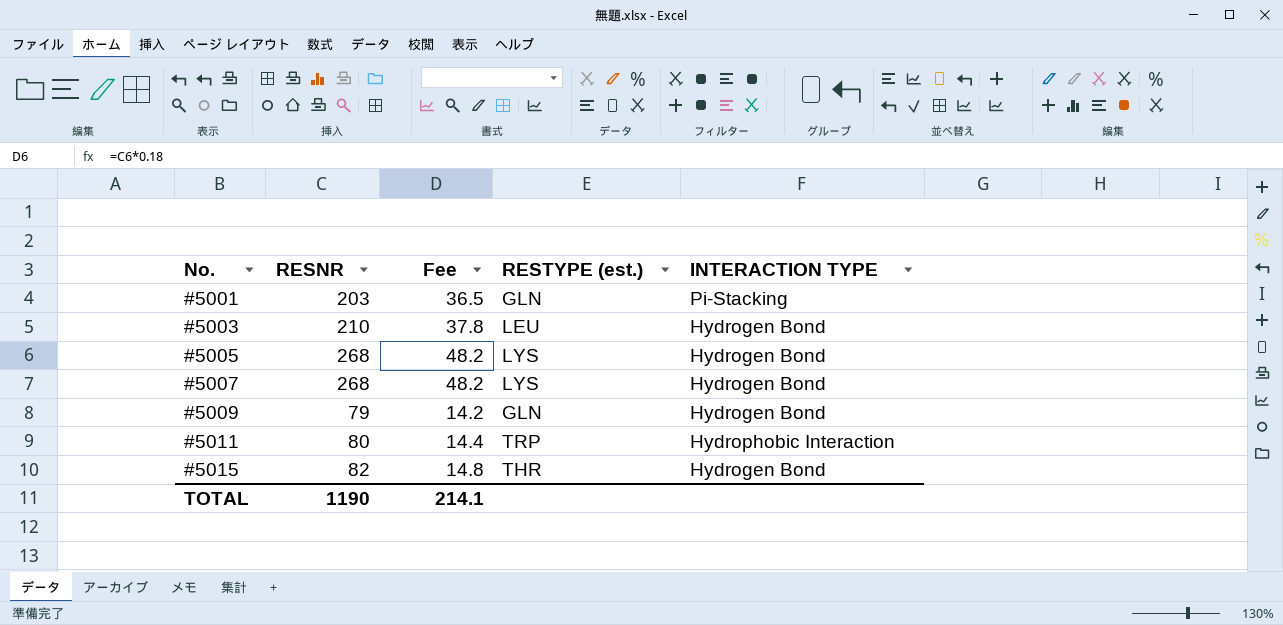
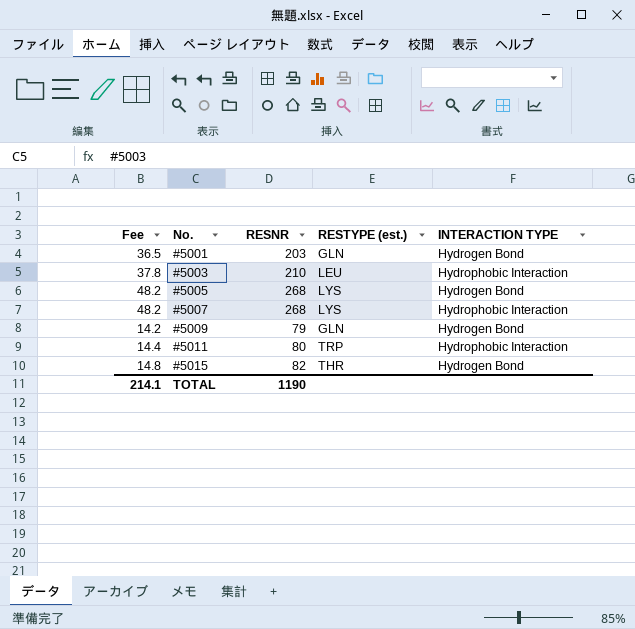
column Fee | position: 3 -> 1
#5001 | INTERACTION TYPE: Pi-Stacking -> Hydrogen Bond
#5003 | INTERACTION TYPE: Hydrogen Bond -> Hydrophobic Interaction
#5007 | INTERACTION TYPE: Hydrogen Bond -> Hydrophobic Interaction

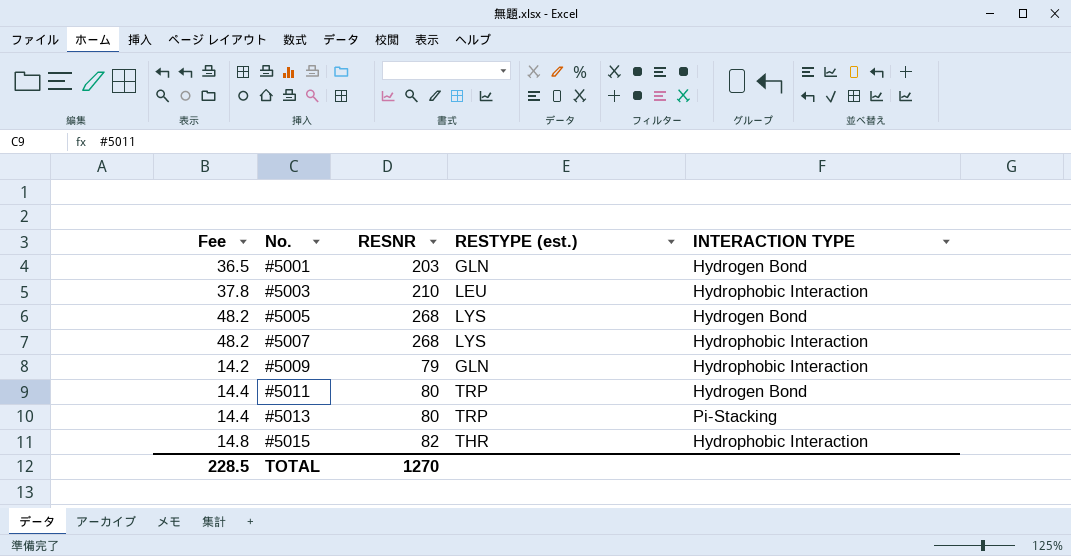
#5009 | INTERACTION TYPE: Hydrogen Bond -> Hydrophobic Interaction
#5011 | INTERACTION TYPE: Hydrophobic Interaction -> Hydrogen Bond
row #5013: none -> 14.4 | 80 | TRP | Pi-Stacking
#5015 | INTERACTION TYPE: Hydrogen Bond -> Hydrophobic Interaction
TOTAL | Fee: 214.1 -> 228.5
TOTAL | RESNR: 1190 -> 1270

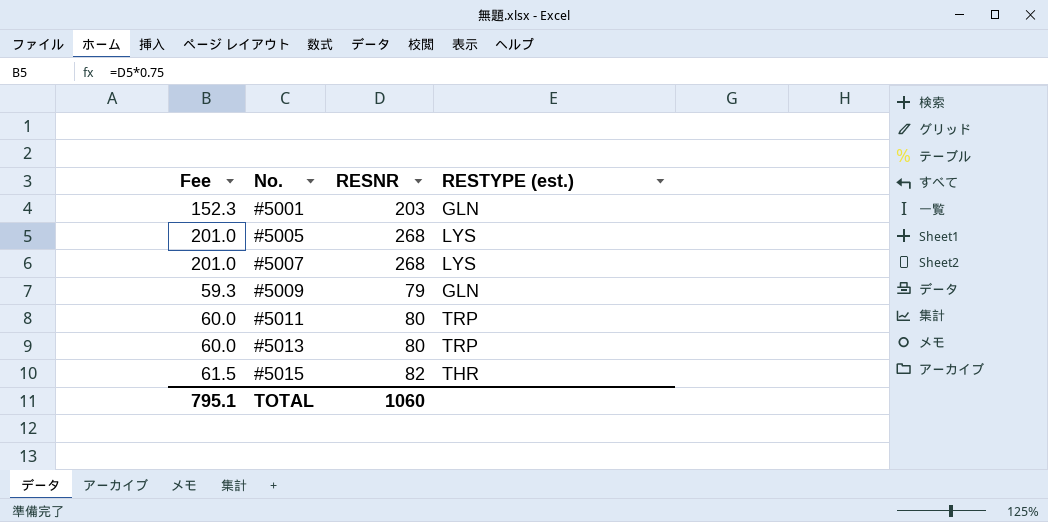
column INTERACTION TYPE | position: 5 -> none
column Fee | formula: [RESNR] * 0.18 -> [RESNR] * 0.75
row #5003: 37.8 | 210 | LEU | Hydrophobic Interaction -> none
TOTAL | Fee: 228.5 -> 795.1
TOTAL | RESNR: 1270 -> 1060

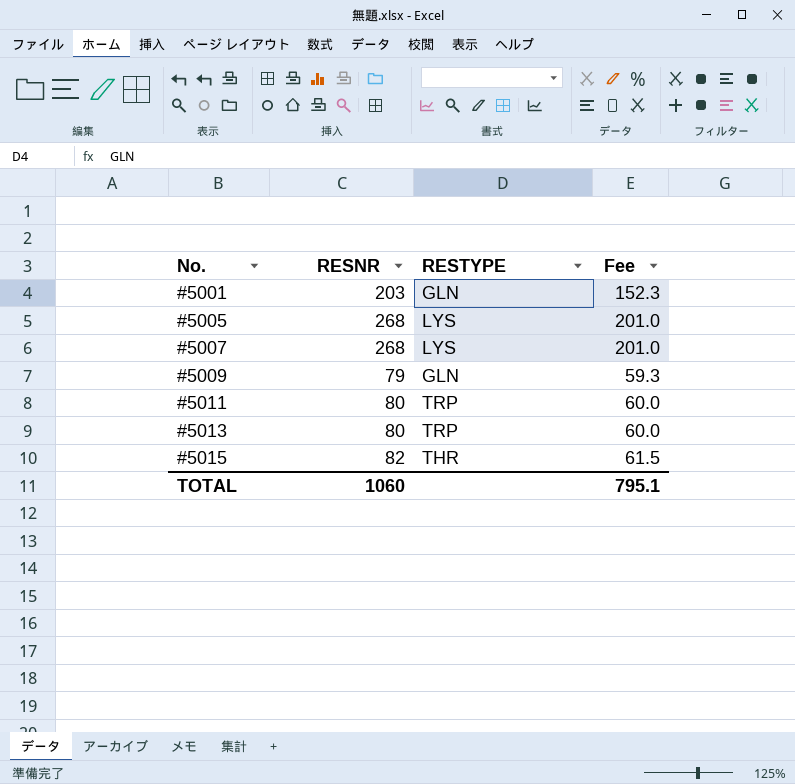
column name: RESTYPE (est.) -> RESTYPE
column Fee | position: 1 -> 4

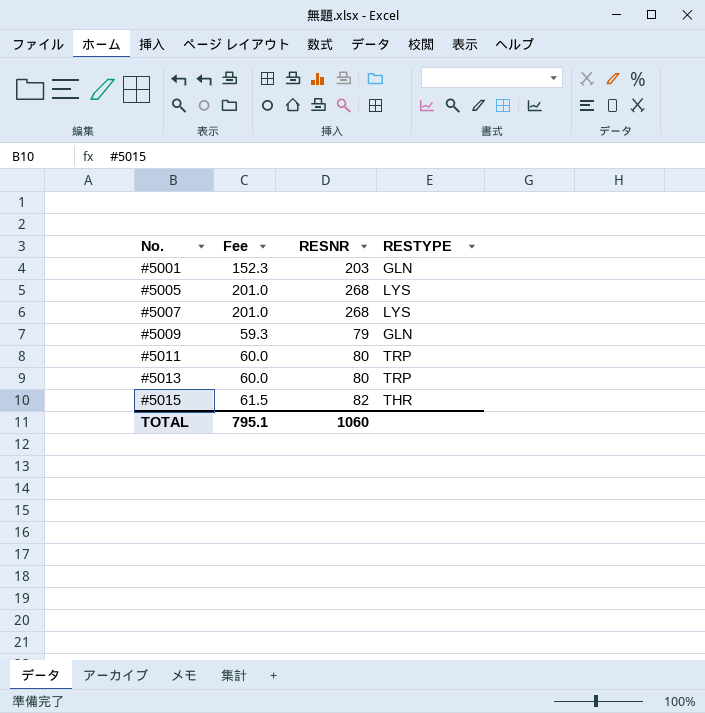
column Fee | position: 4 -> 2

